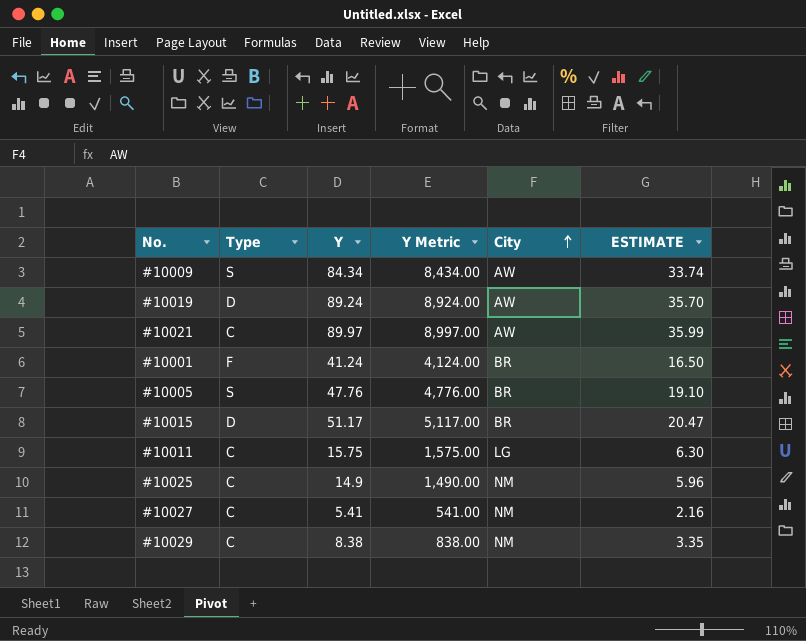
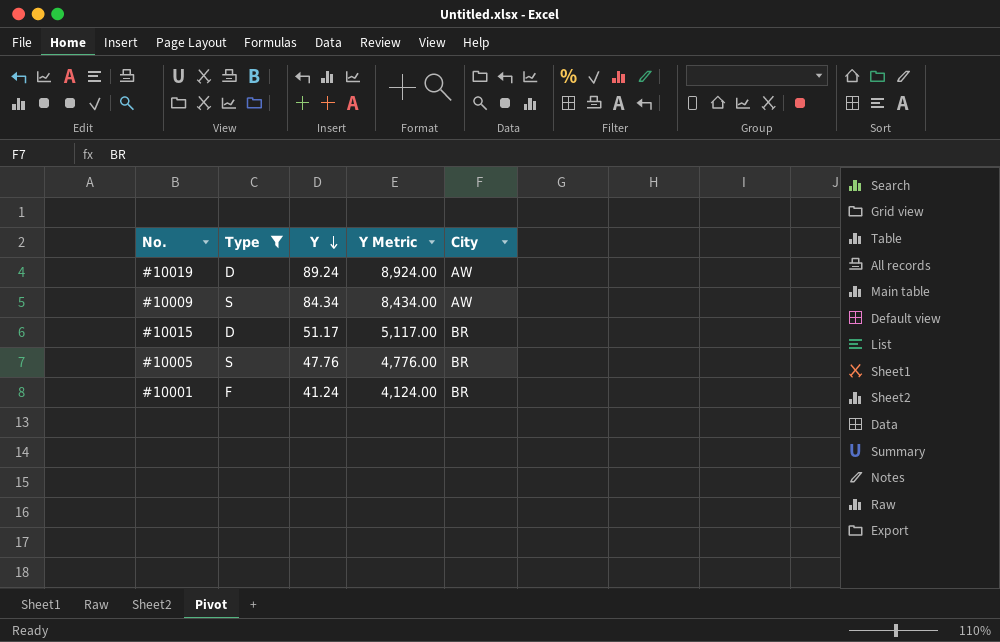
filter: none -> Type != C
row order: City ascending -> Y descending
column ESTIMATE | formula: [Y] * 0.4 -> none

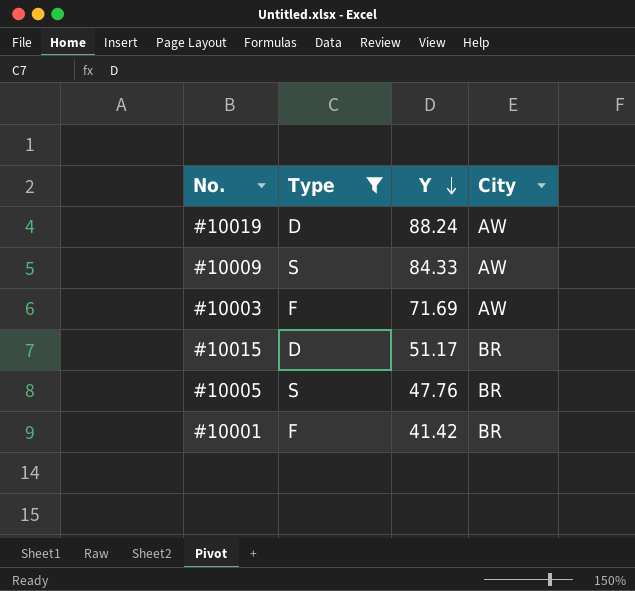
column Y Metric | formula: [Y] * 100 -> none
#10019 | Y: 89.24 -> 88.24
#10009 | Y: 84.34 -> 84.33
row #10003: none -> F | 71.69 | AW
#10001 | Y: 41.24 -> 41.42

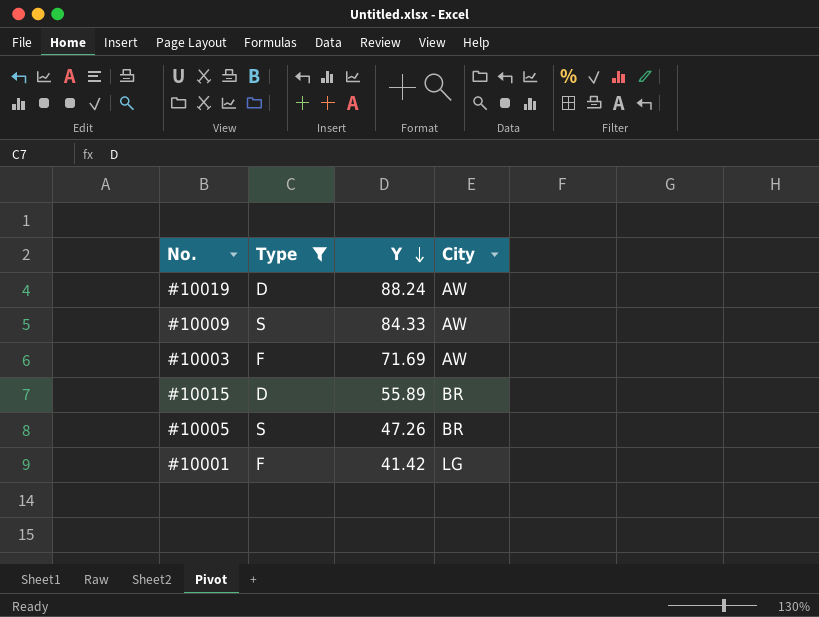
#10015 | Y: 51.17 -> 55.89
#10005 | Y: 47.76 -> 47.26
#10001 | City: BR -> LG

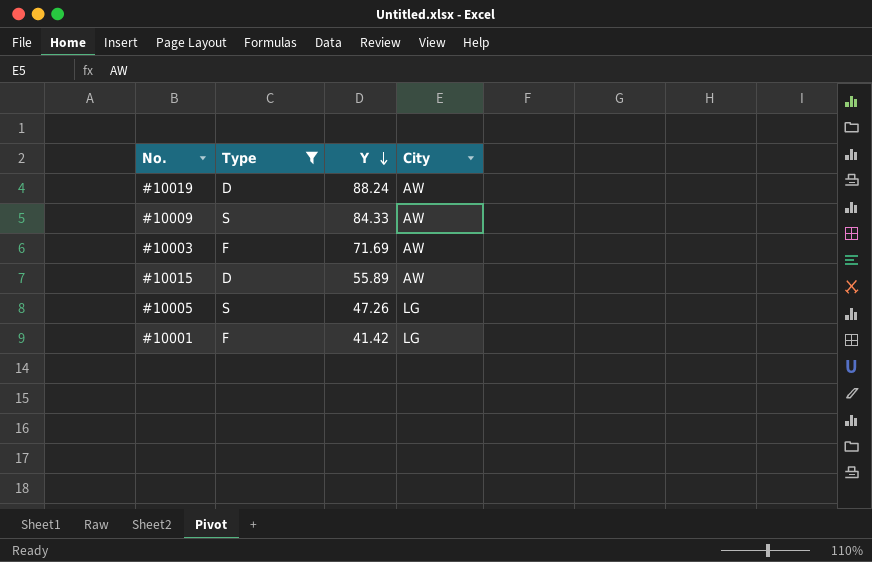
#10015 | City: BR -> AW
#10005 | City: BR -> LG

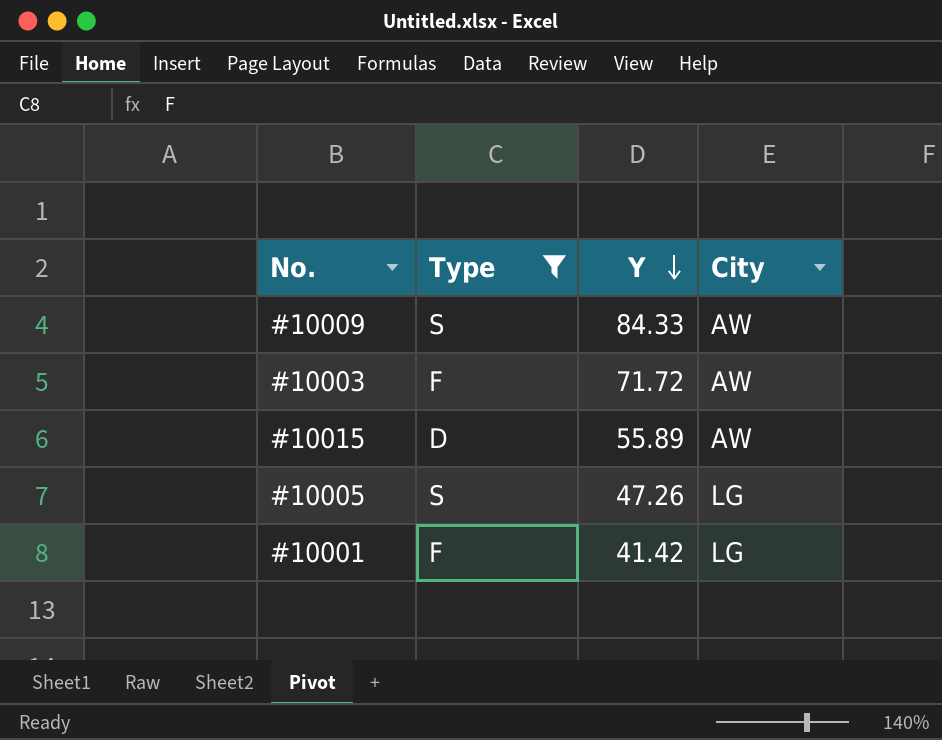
row #10019: D | 88.24 | AW -> none
#10003 | Y: 71.69 -> 71.72

